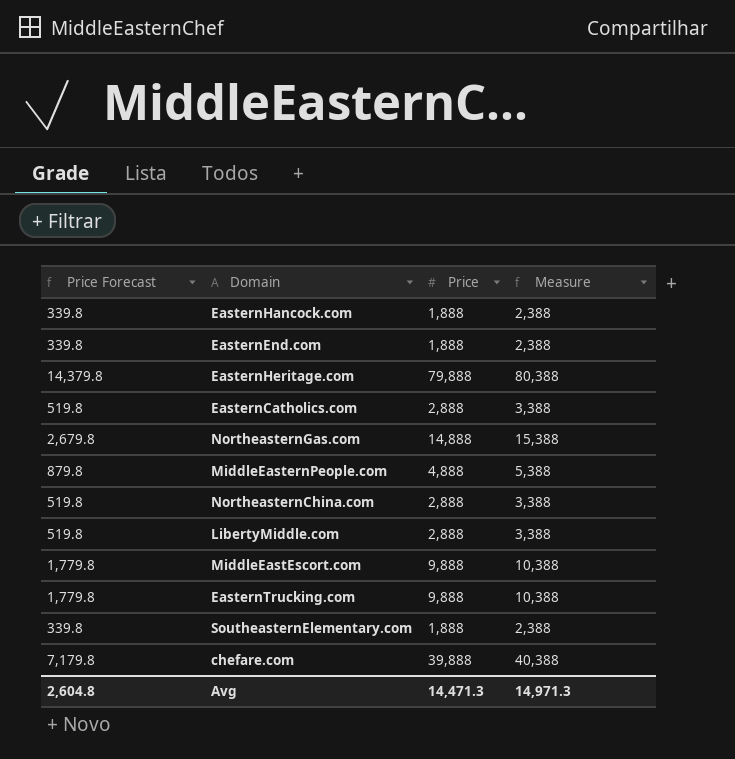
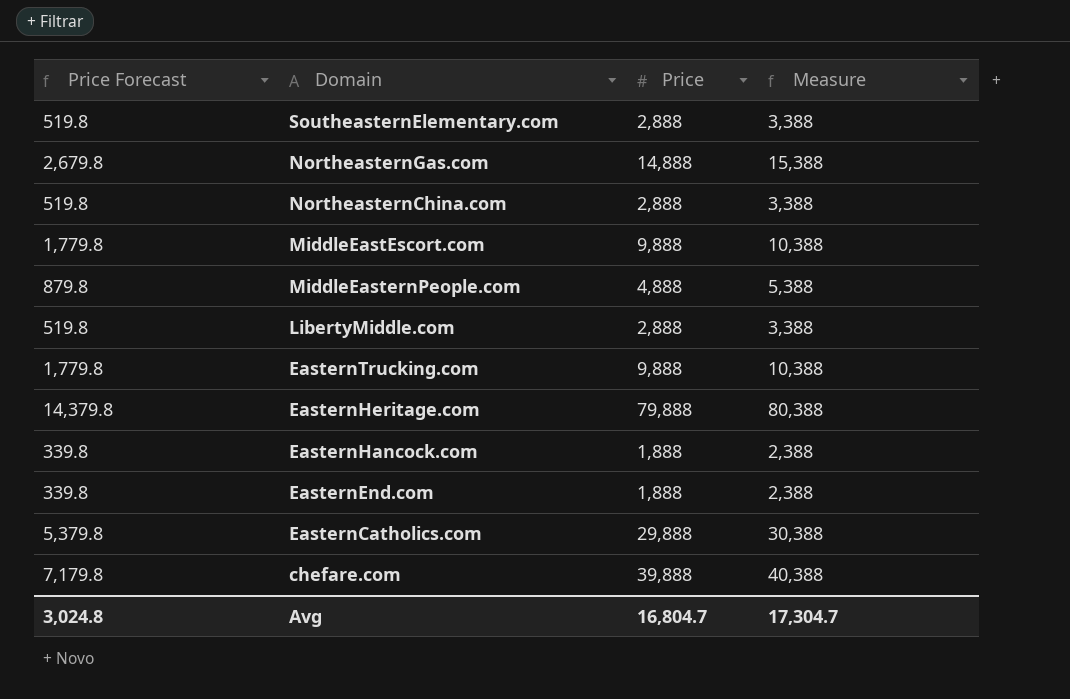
row order: none -> Domain descending
SoutheasternElementary.com | Price Forecast: 339.8 -> 519.8
SoutheasternElementary.com | Price: 1,888 -> 2,888
SoutheasternElementary.com | Measure: 2,388 -> 3,388
EasternCatholics.com | Price Forecast: 519.8 -> 5,379.8
EasternCatholics.com | Price: 2,888 -> 29,888
EasternCatholics.com | Measure: 3,388 -> 30,388
Avg | Price Forecast: 2,604.8 -> 3,024.8
Avg | Price: 14,471.3 -> 16,804.7
Avg | Measure: 14,971.3 -> 17,304.7

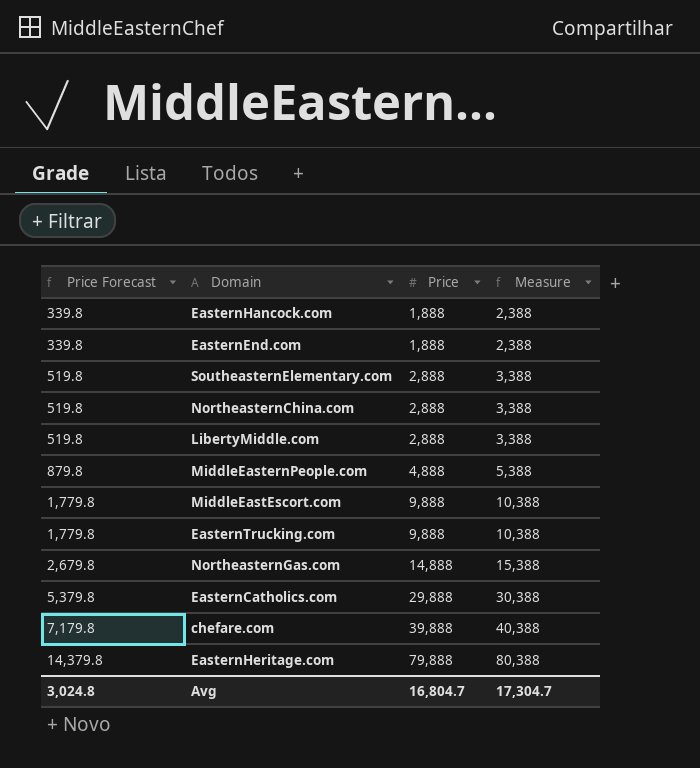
row order: Domain descending -> Price Forecast ascending

